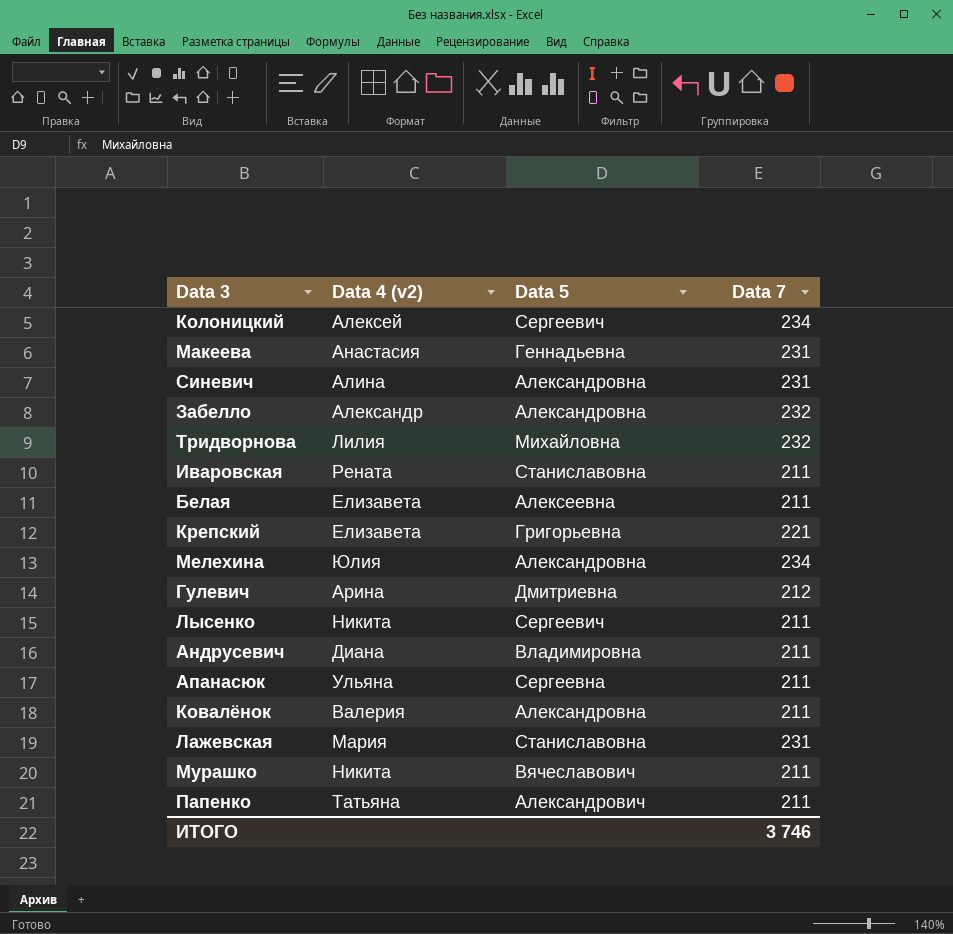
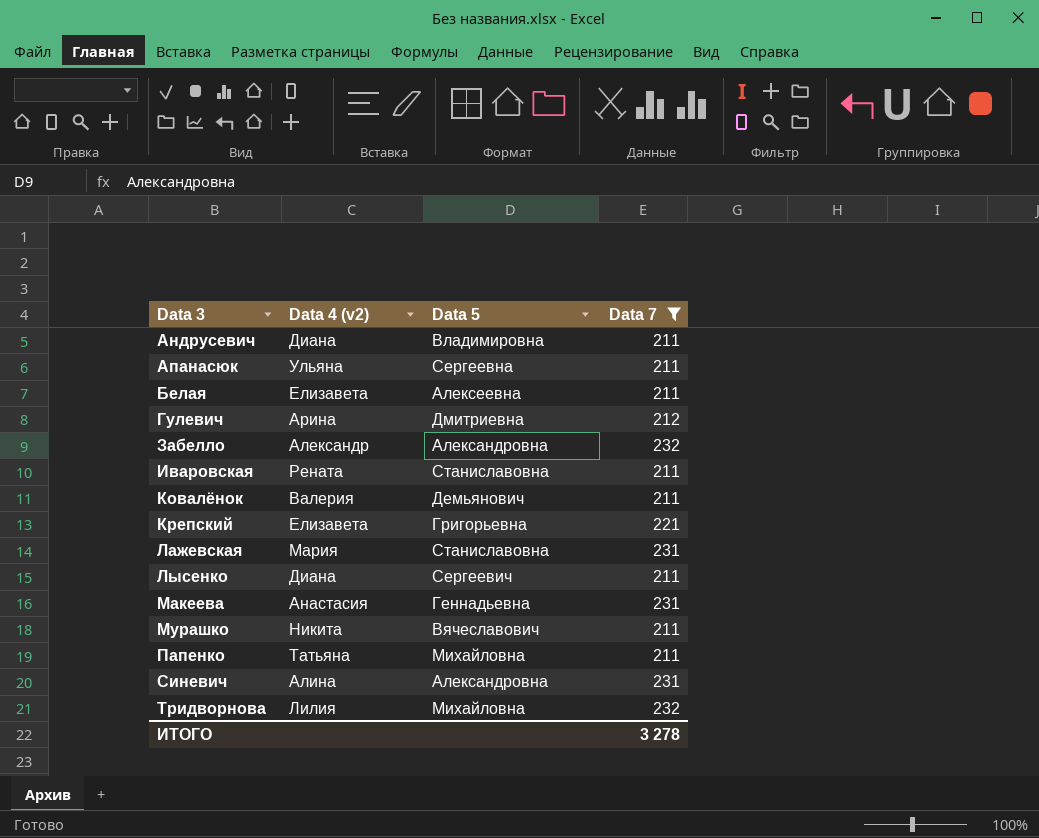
filter: none -> Data 7 != 234
row order: none -> Data 3 ascending
Ковалёнок | Data 5: Александровна -> Демьянович
Лысенко | Data 4 (v2): Никита -> Диана
Папенко | Data 5: Александрович -> Михайловна
ИТОГО | Data 7: 3 746 -> 3 278

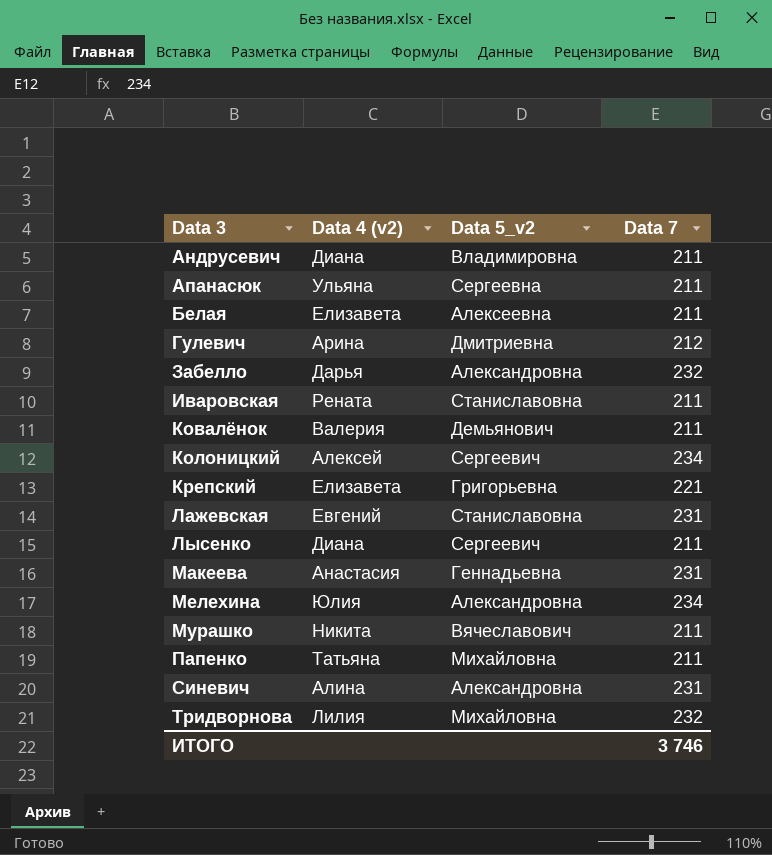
filter: Data 7 != 234 -> none
column name: Data 5 -> Data 5_v2
Забелло | Data 4 (v2): Александр -> Дарья
Лажевская | Data 4 (v2): Мария -> Евгений
ИТОГО | Data 7: 3 278 -> 3 746

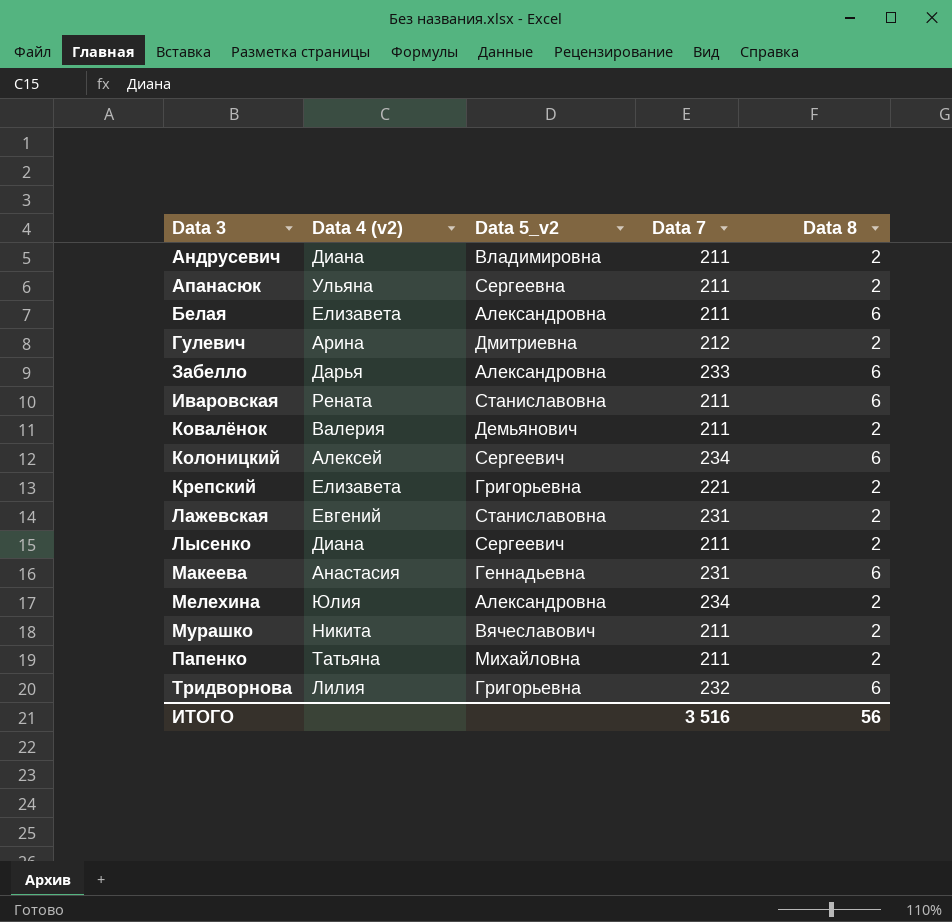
column Data 8 | position: none -> 5
row Синевич: Алина | Александровна | 231 -> none
Белая | Data 5_v2: Алексеевна -> Александровна
Забелло | Data 7: 232 -> 233
Тридворнова | Data 5_v2: Михайловна -> Григорьевна
ИТОГО | Data 7: 3 746 -> 3 516

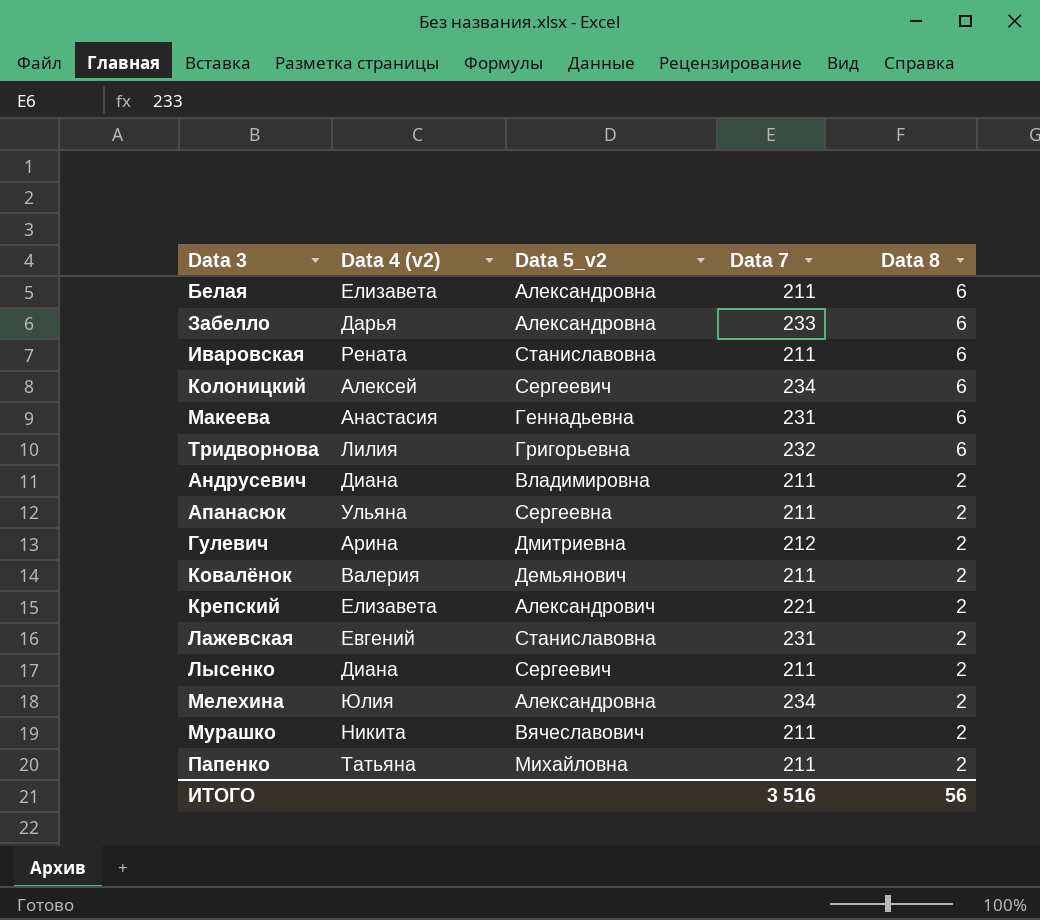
row order: Data 3 ascending -> Data 8 descending
Крепский | Data 5_v2: Григорьевна -> Александрович

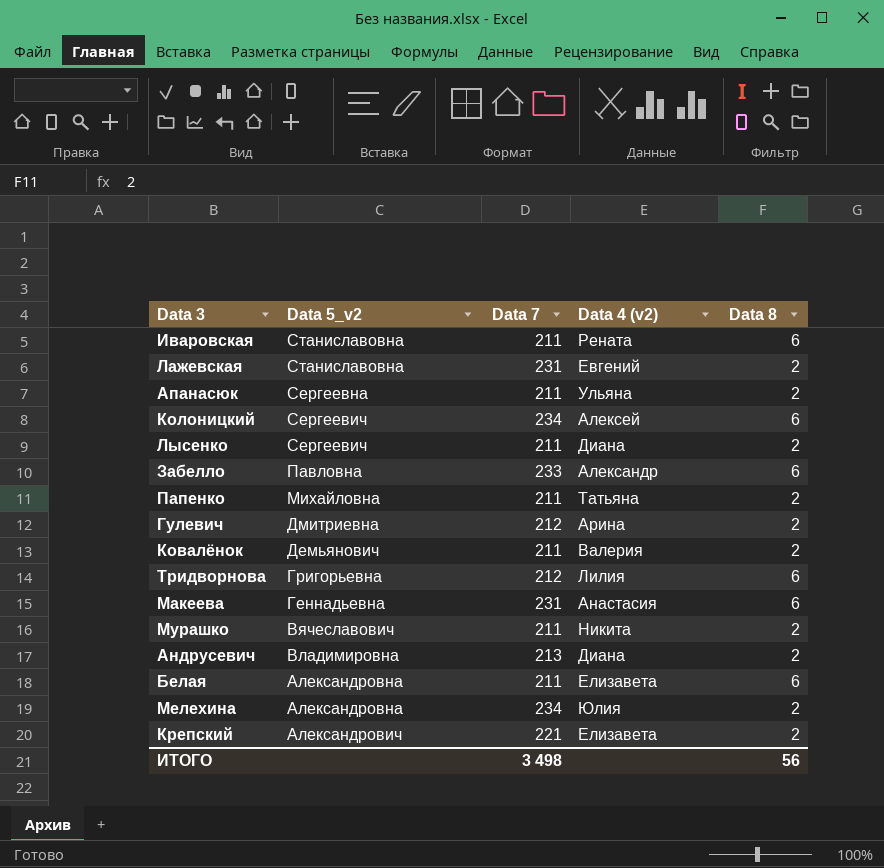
row order: Data 8 descending -> Data 5_v2 descending
column Data 4 (v2) | position: 2 -> 4
Забелло | Data 5_v2: Александровна -> Павловна
Забелло | Data 4 (v2): Дарья -> Александр
Тридворнова | Data 7: 232 -> 212
Андрусевич | Data 7: 211 -> 213
ИТОГО | Data 7: 3 516 -> 3 498

